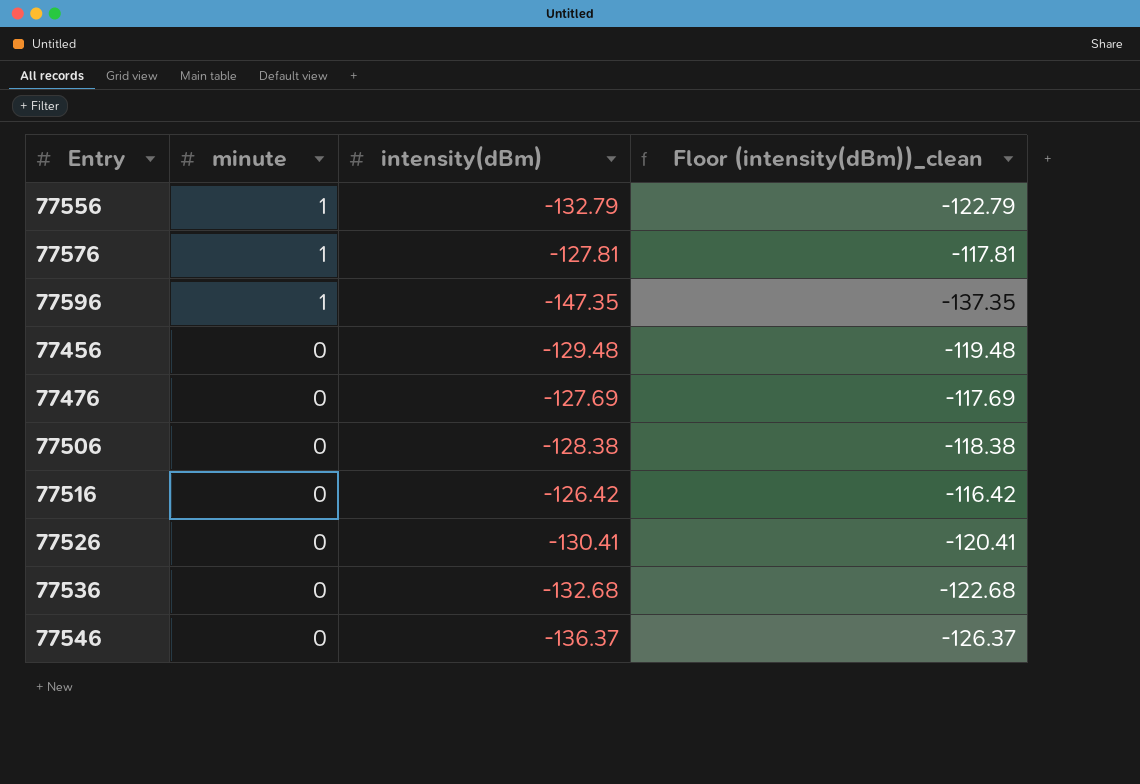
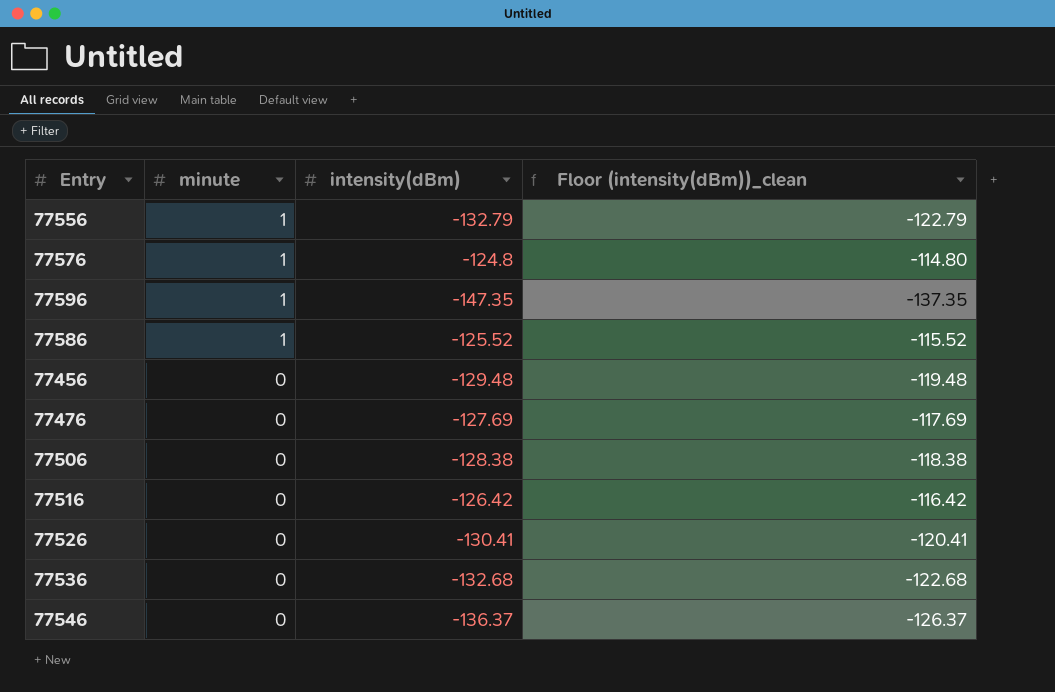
77576 | intensity(dBm): -127.81 -> -124.8
77576 | Floor (intensity(dBm))_clean: -117.81 -> -114.80
row 77586: none -> 1 | -125.52 | -115.52

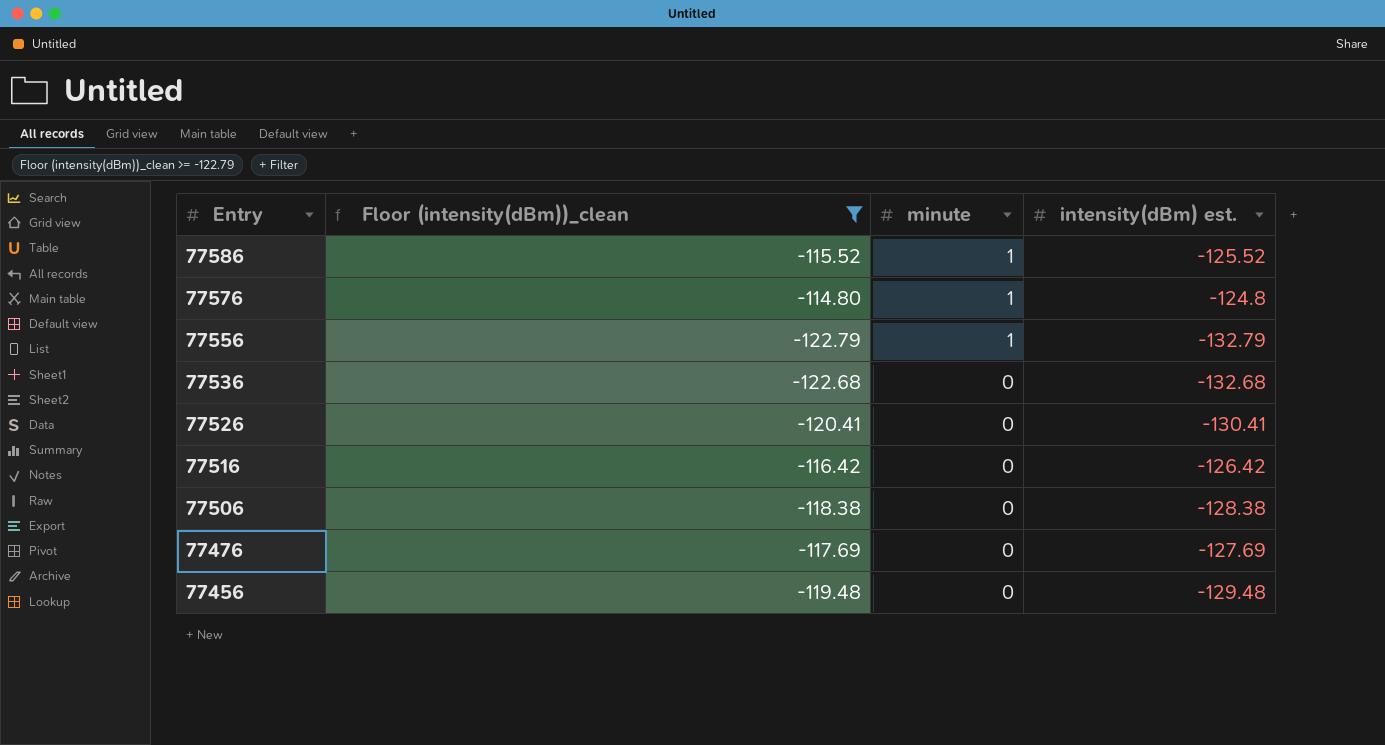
filter: none -> Floor (intensity(dBm))_clean >= -122.79
row order: minute descending -> Entry descending
column Floor (intensity(dBm))_clean | position: 4 -> 2
column name: intensity(dBm) -> intensity(dBm) est.

